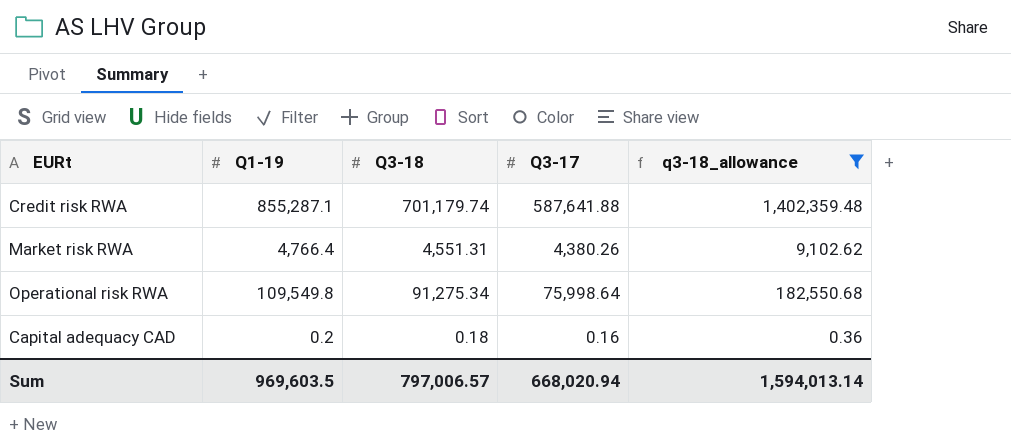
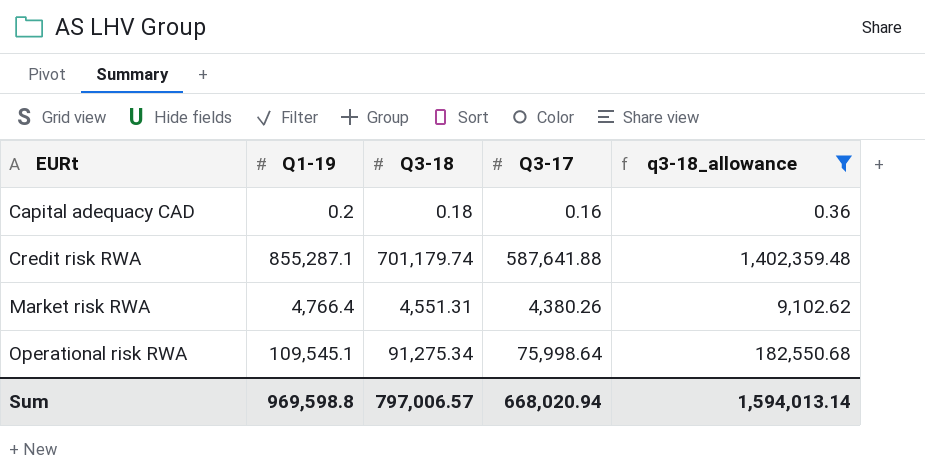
row order: none -> EURt ascending
Operational risk RWA | Q1-19: 109,549.8 -> 109,545.1
Sum | Q1-19: 969,603.5 -> 969,598.8

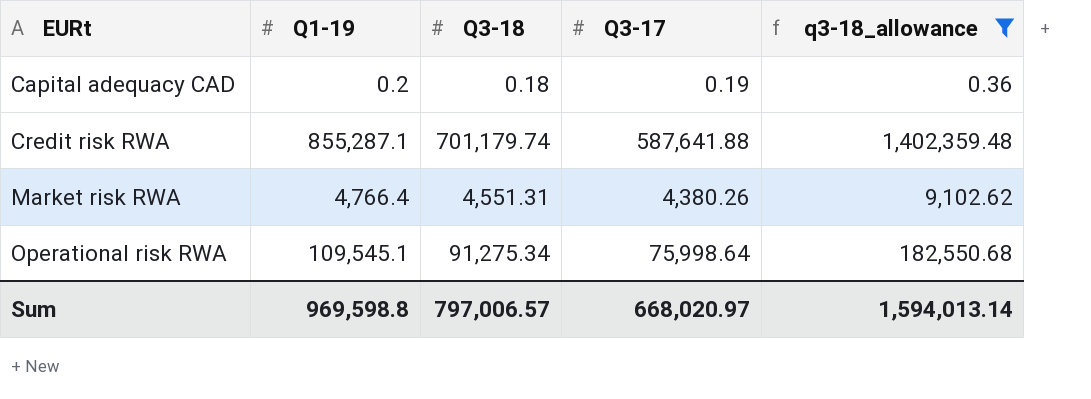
Capital adequacy CAD | Q3-17: 0.16 -> 0.19
Sum | Q3-17: 668,020.94 -> 668,020.97

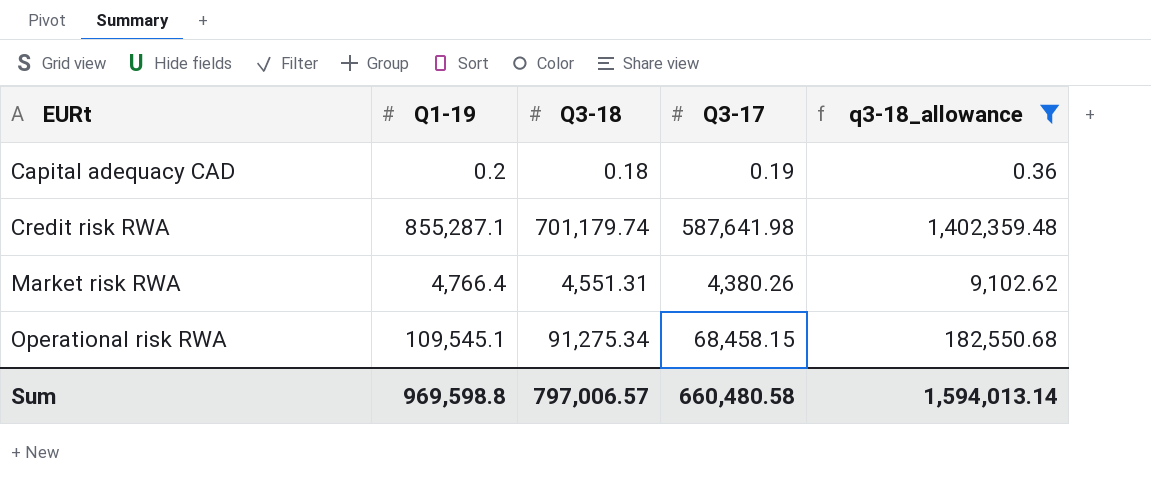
Credit risk RWA | Q3-17: 587,641.88 -> 587,641.98
Operational risk RWA | Q3-17: 75,998.64 -> 68,458.15
Sum | Q3-17: 668,020.97 -> 660,480.58

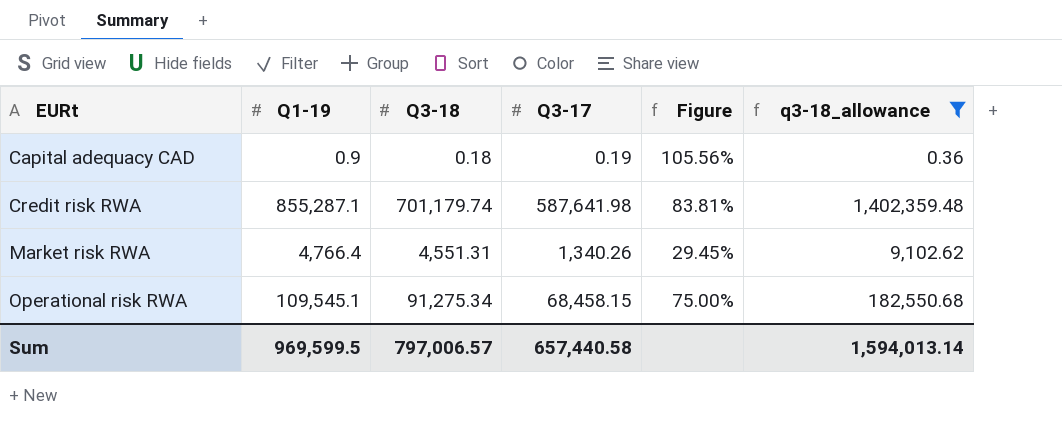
column Figure | formula: none -> [Q3-17] / [Q3-18]
Capital adequacy CAD | Q1-19: 0.2 -> 0.9
Market risk RWA | Q3-17: 4,380.26 -> 1,340.26
Sum | Q1-19: 969,598.8 -> 969,599.5
Sum | Q3-17: 660,480.58 -> 657,440.58

